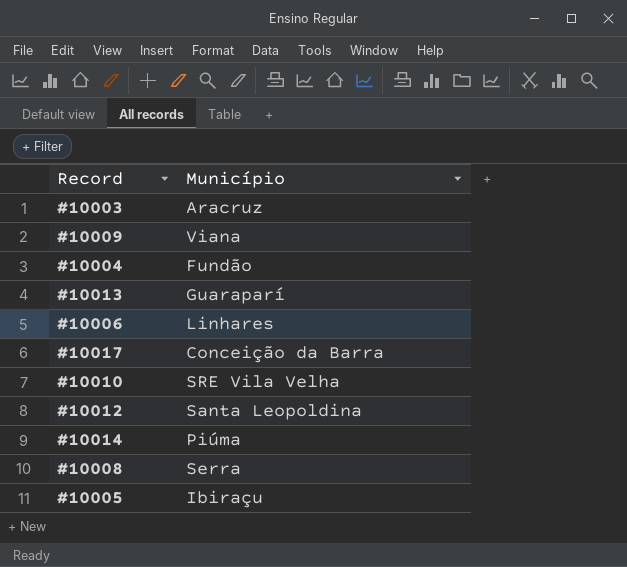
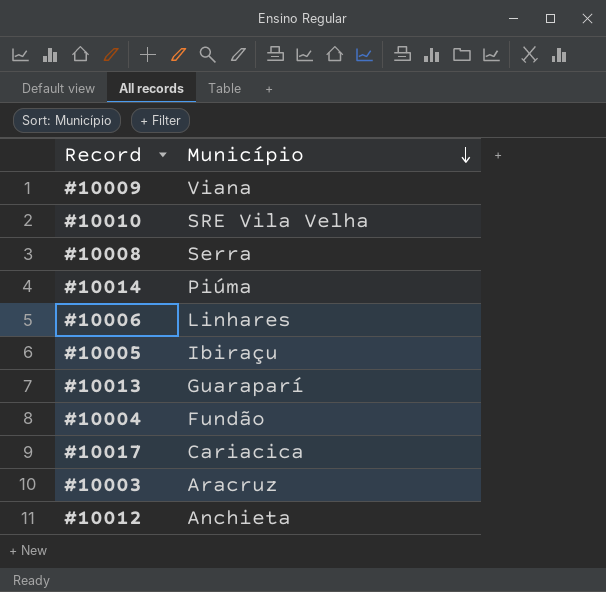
row order: none -> Município descending
#10017 | Município: Conceição da Barra -> Cariacica
#10012 | Município: Santa Leopoldina -> Anchieta

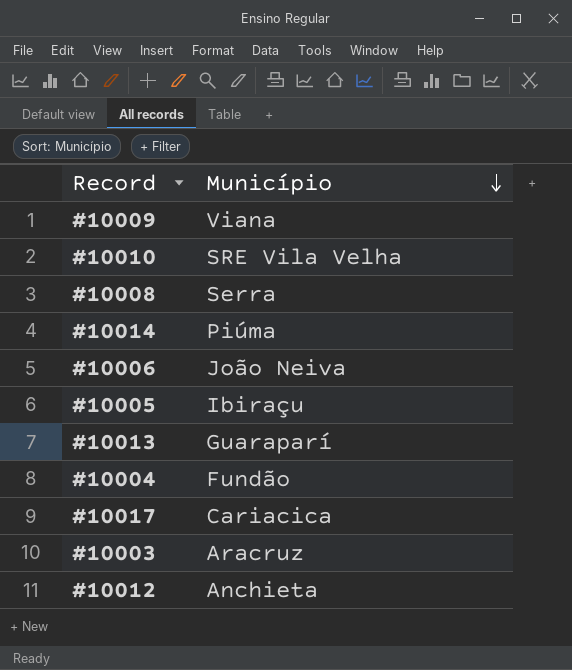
#10006 | Município: Linhares -> João Neiva

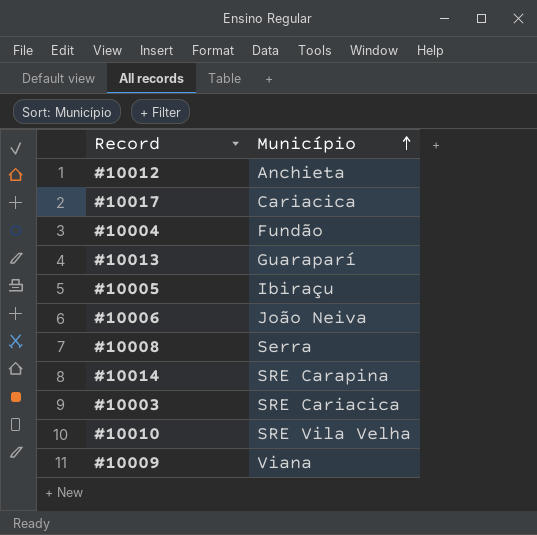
row order: Município descending -> Município ascending
#10014 | Município: Piúma -> SRE Carapina
#10003 | Município: Aracruz -> SRE Cariacica

